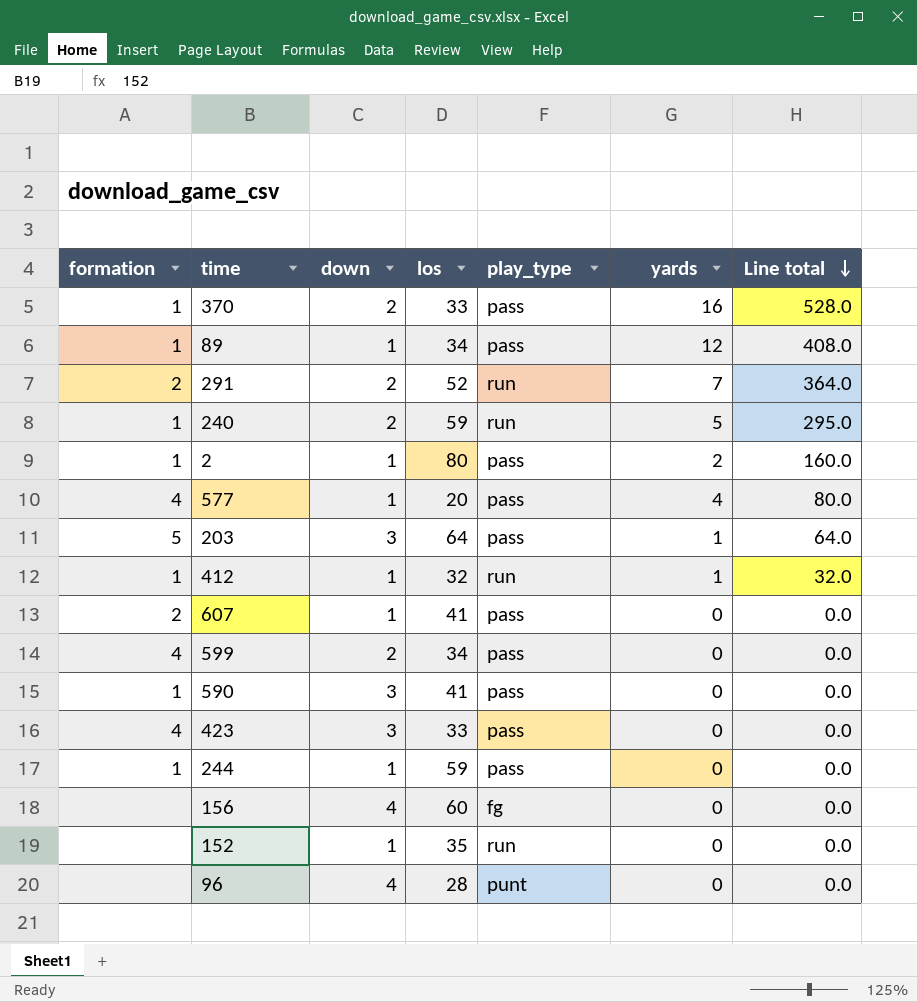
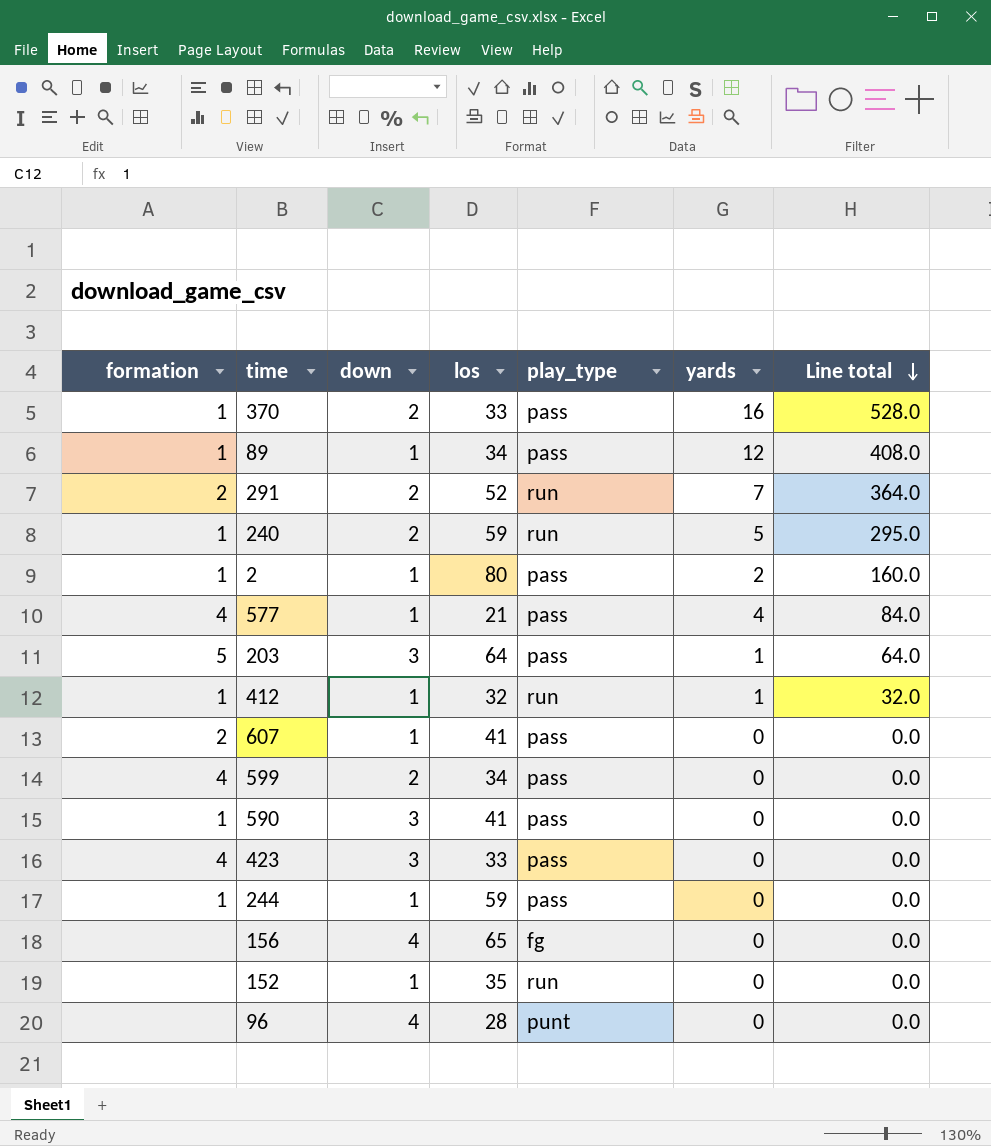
577 | los: 20 -> 21
577 | Line total: 80.0 -> 84.0
156 | los: 60 -> 65

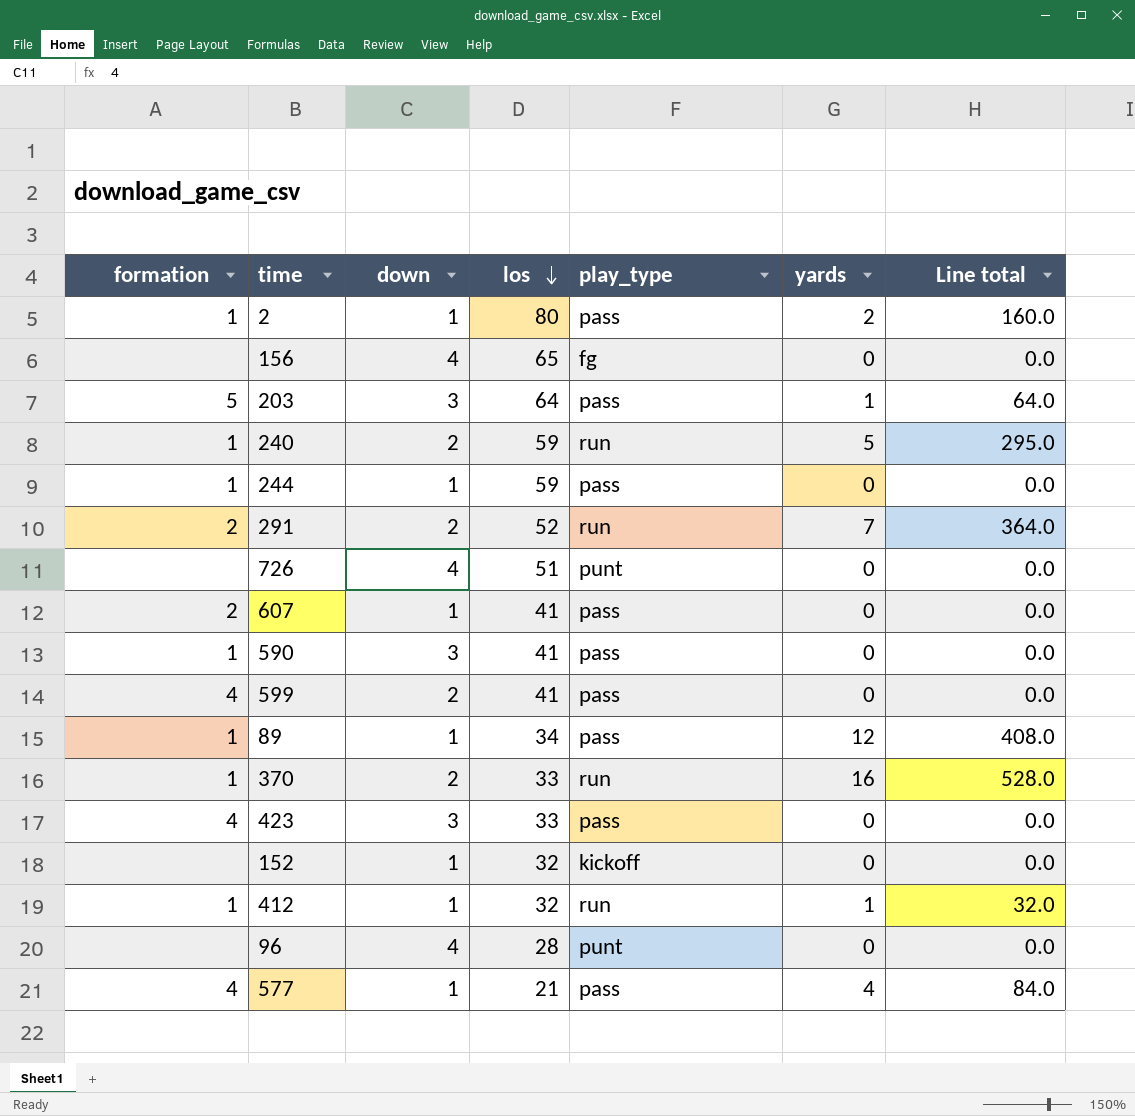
row order: Line total descending -> los descending
row 726: none -> none | 4 | 51 | punt | 0 | 0.0
599 | los: 34 -> 41
370 | play_type: pass -> run
152 | los: 35 -> 32
152 | play_type: run -> kickoff

